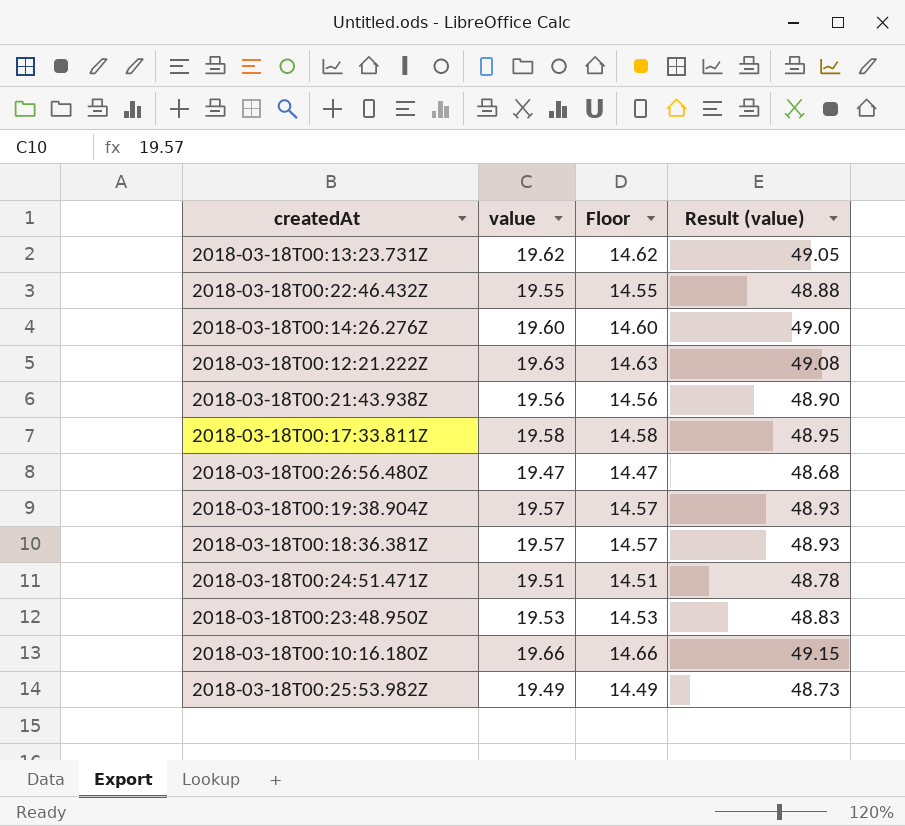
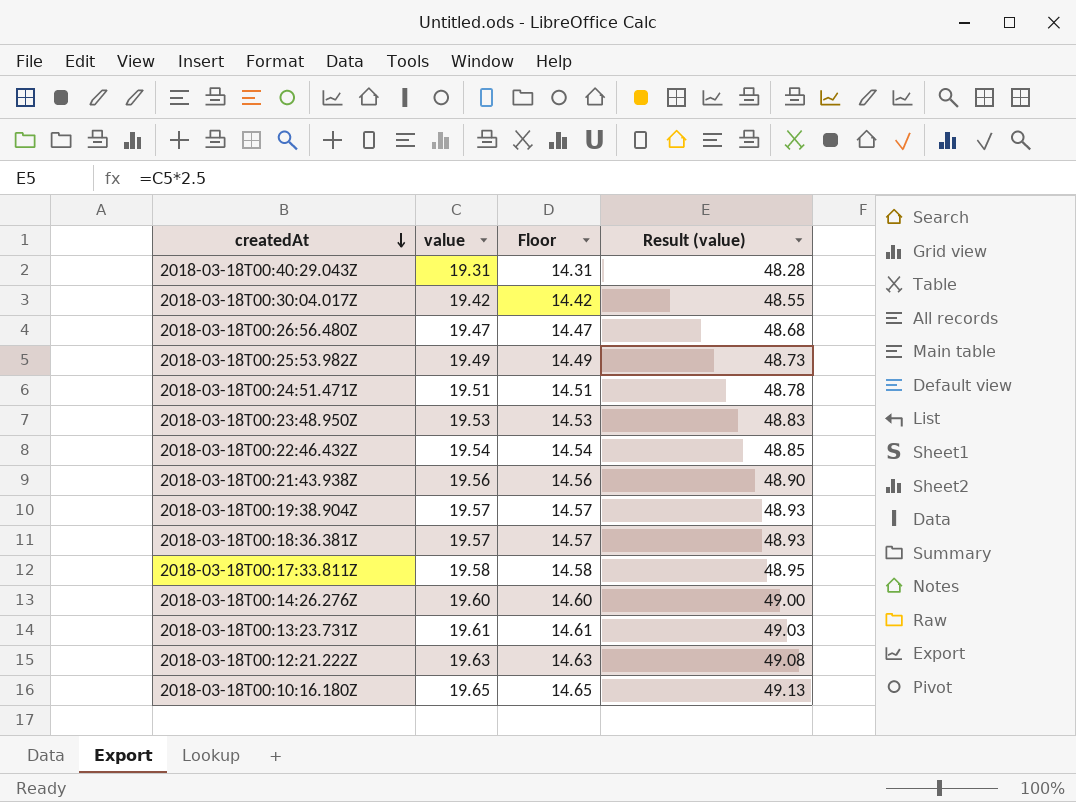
row order: none -> createdAt descending
row 2018-03-18T00:40:29.043Z: none -> 19.31 | 14.31 | 48.28
row 2018-03-18T00:30:04.017Z: none -> 19.42 | 14.42 | 48.55
2018-03-18T00:22:46.432Z | value: 19.55 -> 19.54
2018-03-18T00:22:46.432Z | Floor: 14.55 -> 14.54
2018-03-18T00:22:46.432Z | Result (value): 48.88 -> 48.85
2018-03-18T00:13:23.731Z | value: 19.62 -> 19.61
2018-03-18T00:13:23.731Z | Floor: 14.62 -> 14.61
2018-03-18T00:13:23.731Z | Result (value): 49.05 -> 49.03
2018-03-18T00:10:16.180Z | value: 19.66 -> 19.65
2018-03-18T00:10:16.180Z | Floor: 14.66 -> 14.65
2018-03-18T00:10:16.180Z | Result (value): 49.15 -> 49.13

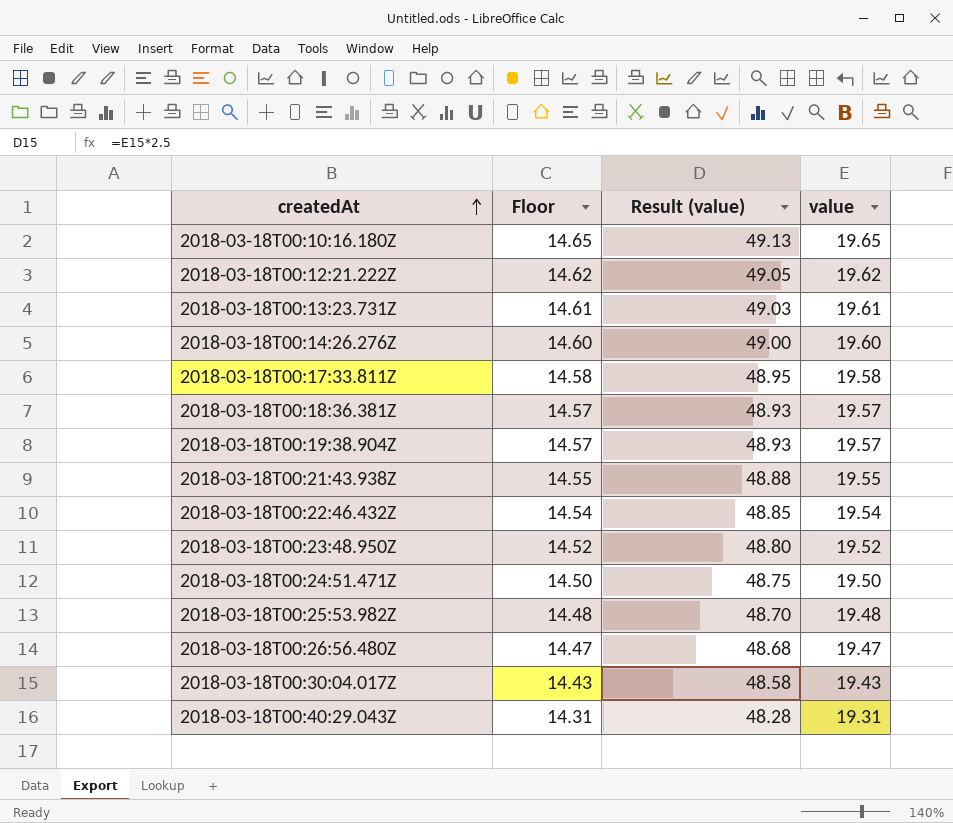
row order: createdAt descending -> createdAt ascending
column value | position: 2 -> 4
2018-03-18T00:12:21.222Z | Floor: 14.63 -> 14.62
2018-03-18T00:12:21.222Z | Result (value): 49.08 -> 49.05
2018-03-18T00:12:21.222Z | value: 19.63 -> 19.62
2018-03-18T00:21:43.938Z | Floor: 14.56 -> 14.55
2018-03-18T00:21:43.938Z | Result (value): 48.90 -> 48.88
2018-03-18T00:21:43.938Z | value: 19.56 -> 19.55
2018-03-18T00:23:48.950Z | Floor: 14.53 -> 14.52
2018-03-18T00:23:48.950Z | Result (value): 48.83 -> 48.80
2018-03-18T00:23:48.950Z | value: 19.53 -> 19.52
2018-03-18T00:24:51.471Z | Floor: 14.51 -> 14.50
2018-03-18T00:24:51.471Z | Result (value): 48.78 -> 48.75
2018-03-18T00:24:51.471Z | value: 19.51 -> 19.50
2018-03-18T00:25:53.982Z | Floor: 14.49 -> 14.48
2018-03-18T00:25:53.982Z | Result (value): 48.73 -> 48.70
2018-03-18T00:25:53.982Z | value: 19.49 -> 19.48
2018-03-18T00:30:04.017Z | Floor: 14.42 -> 14.43
2018-03-18T00:30:04.017Z | Result (value): 48.55 -> 48.58
2018-03-18T00:30:04.017Z | value: 19.42 -> 19.43

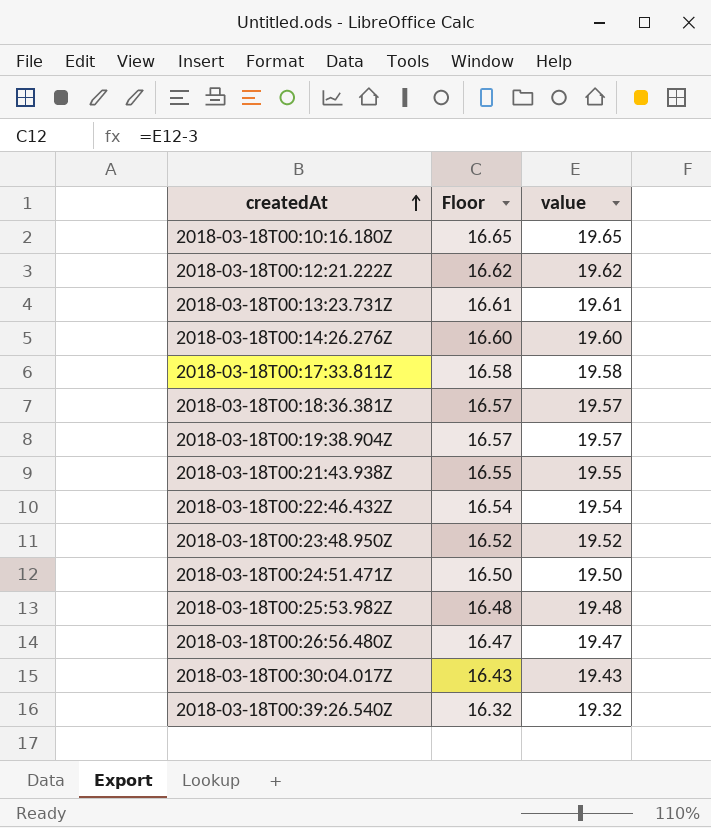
column Result (value) | formula: [value] * 2.5 -> none
column Floor | formula: [value] - 5 -> [value] - 3
row 2018-03-18T00:40:29.043Z: 14.31 | 48.28 | 19.31 -> none
row 2018-03-18T00:39:26.540Z: none -> 16.32 | 19.32

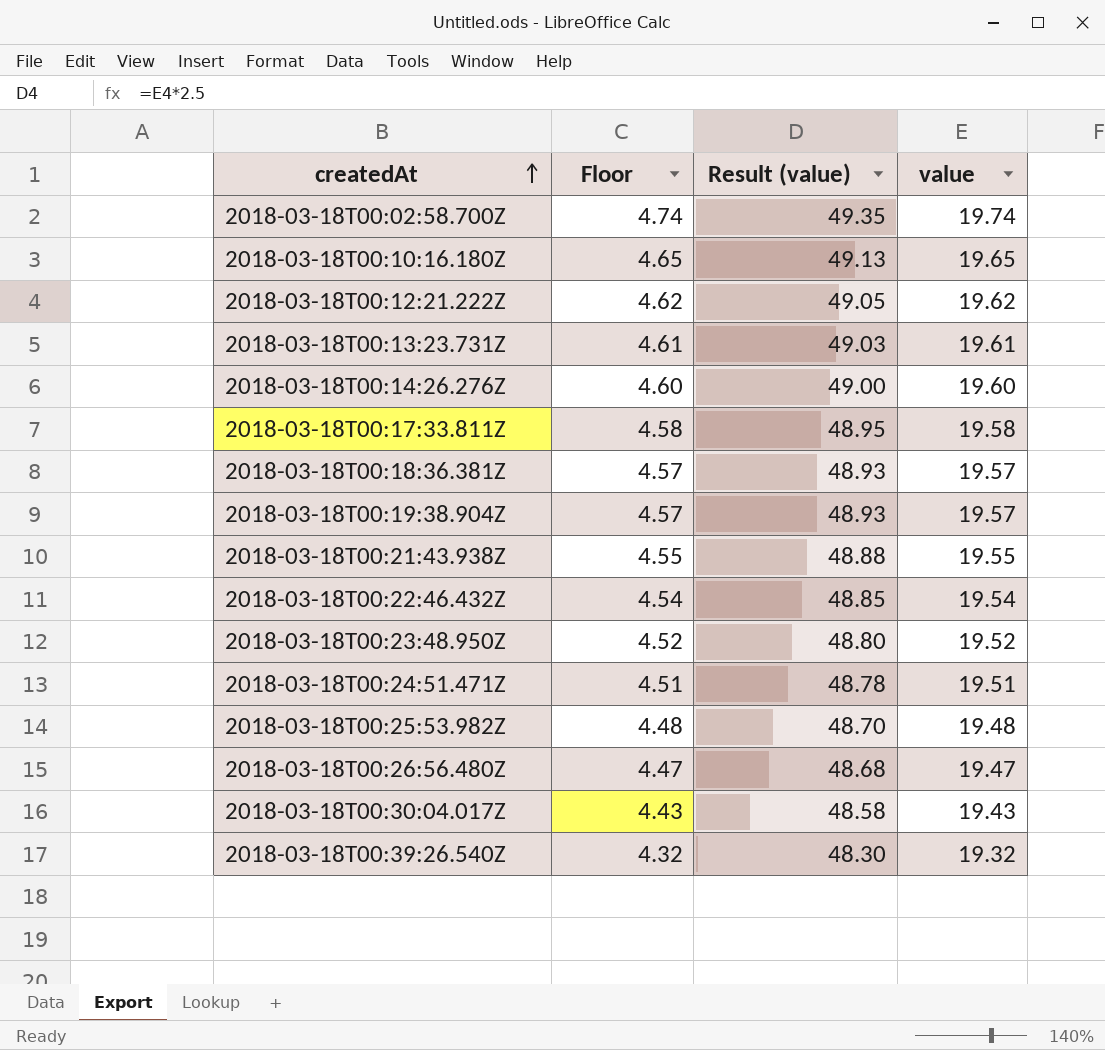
column Floor | formula: [value] - 3 -> [value] - 15
column Result (value) | formula: none -> [value] * 2.5
row 2018-03-18T00:02:58.700Z: none -> 4.74 | 49.35 | 19.74
2018-03-18T00:24:51.471Z | value: 19.50 -> 19.51

